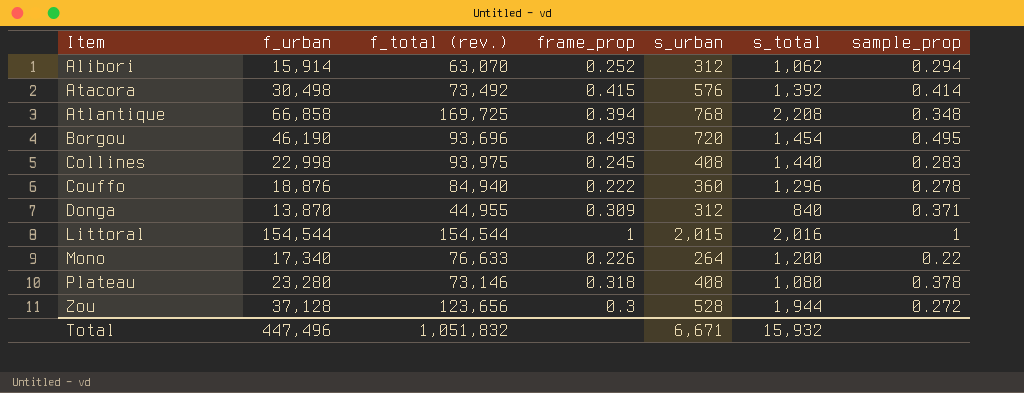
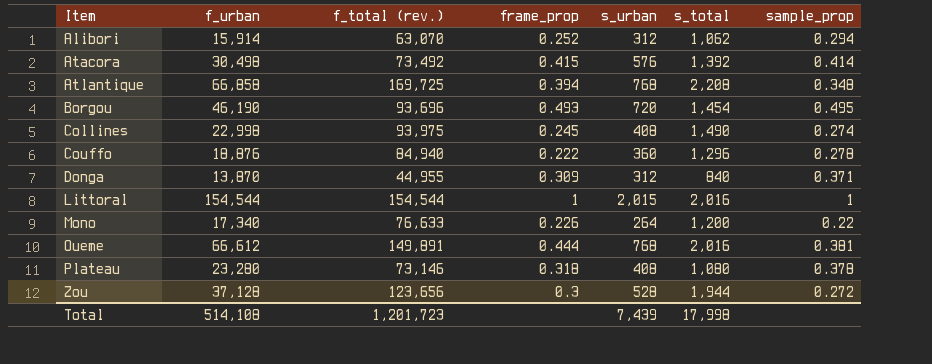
Collines | s_total: 1,440 -> 1,490
Collines | sample_prop: 0.283 -> 0.274
row Oueme: none -> 66,612 | 149,891 | 0.444 | 768 | 2,016 | 0.381
Total | f_urban: 447,496 -> 514,108
Total | f_total (rev.): 1,051,832 -> 1,201,723
Total | s_urban: 6,671 -> 7,439
Total | s_total: 15,932 -> 17,998

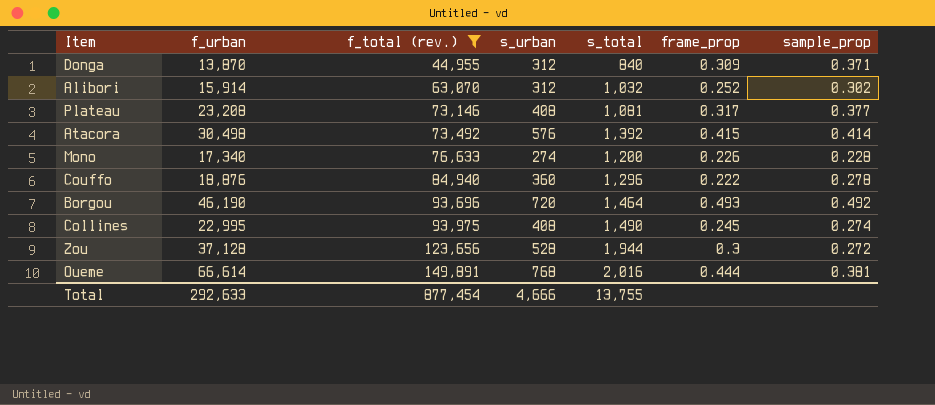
filter: none -> f_total (rev.) <= 149,891
row order: Item ascending -> f_total (rev.) ascending
column frame_prop | position: 4 -> 6
Alibori | s_total: 1,062 -> 1,032
Alibori | sample_prop: 0.294 -> 0.302
Plateau | f_urban: 23,280 -> 23,208
Plateau | s_total: 1,080 -> 1,081
Plateau | frame_prop: 0.318 -> 0.317
Plateau | sample_prop: 0.378 -> 0.377
Mono | s_urban: 264 -> 274
Mono | sample_prop: 0.22 -> 0.228
Borgou | s_total: 1,454 -> 1,464
Borgou | sample_prop: 0.495 -> 0.492
Collines | f_urban: 22,998 -> 22,995
Oueme | f_urban: 66,612 -> 66,614
Total | f_urban: 514,108 -> 292,633
Total | f_total (rev.): 1,201,723 -> 877,454
Total | s_urban: 7,439 -> 4,666
Total | s_total: 17,998 -> 13,755

